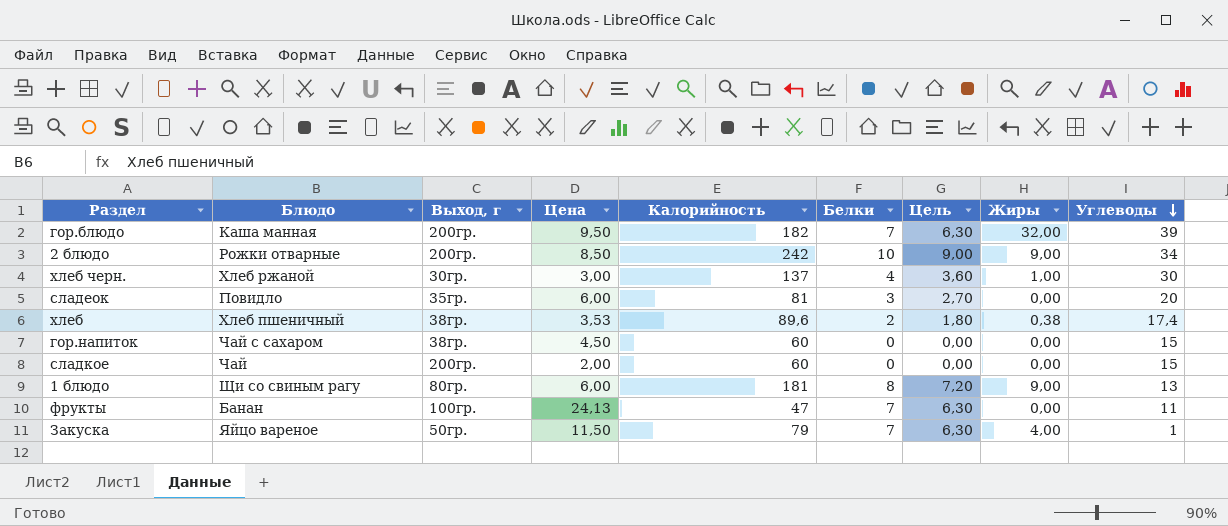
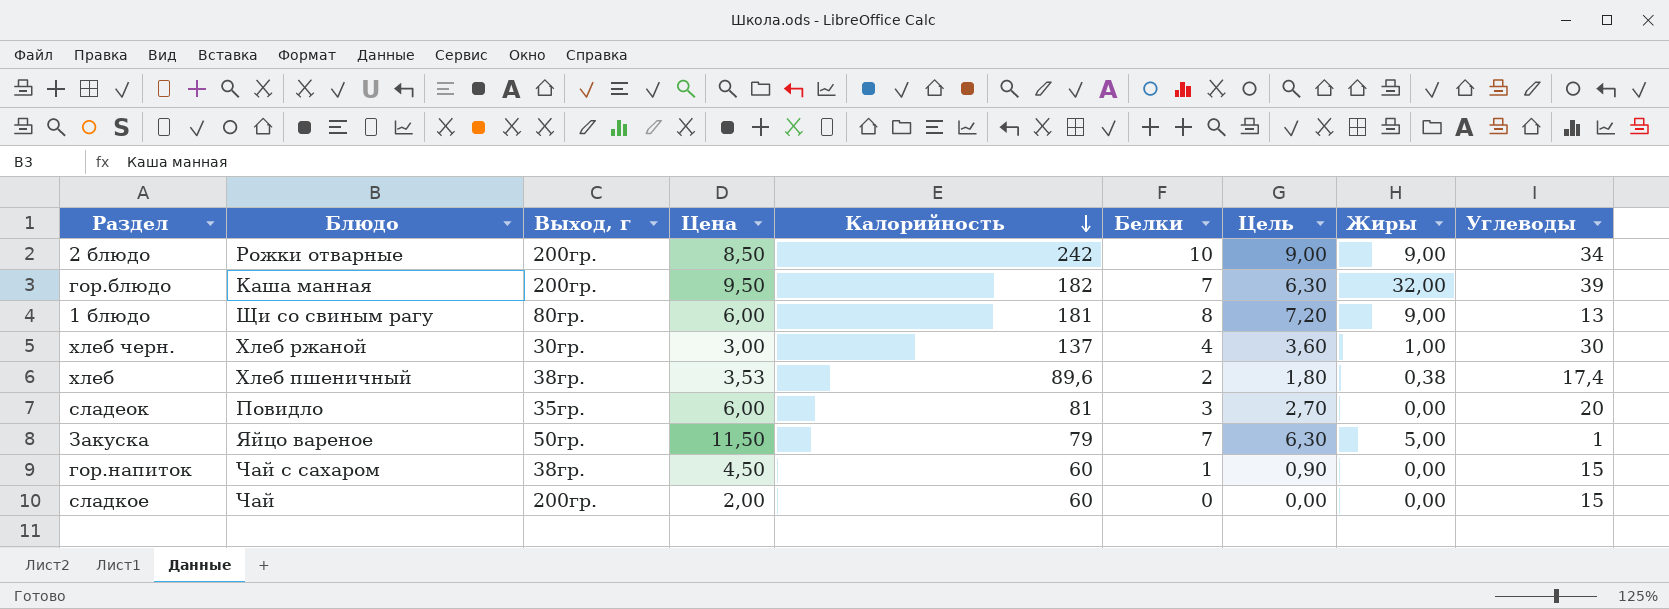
row order: Углеводы descending -> Калорийность descending
row фрукты: Банан | 100гр. | 24,13 | 47 | 7 | 6,30 | 0,00 | 11 -> none
Закуска | Жиры: 4,00 -> 5,00
гор.напиток | Белки: 0 -> 1
гор.напиток | Цель: 0,00 -> 0,90

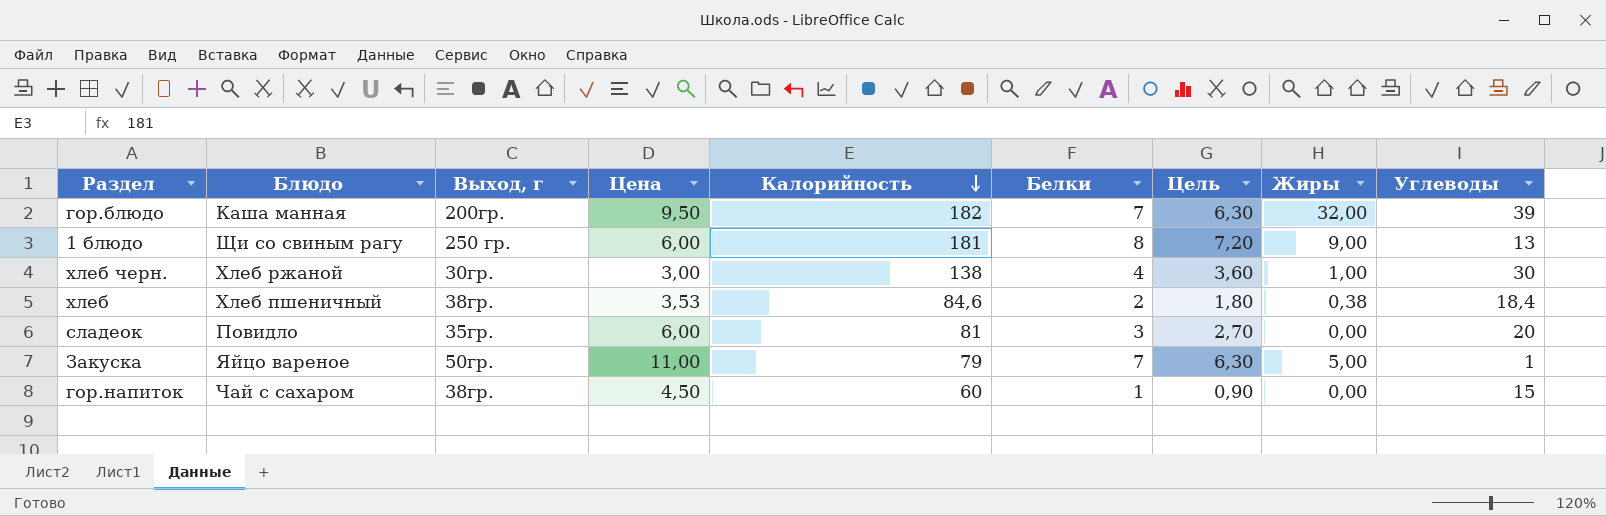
row 2 блюдо: Рожки отварные | 200гр. | 8,50 | 242 | 10 | 9,00 | 9,00 | 34 -> none
row сладкое: Чай | 200гр. | 2,00 | 60 | 0 | 0,00 | 0,00 | 15 -> none
1 блюдо | Выход, г: 80гр. -> 250 гр.
хлеб черн. | Калорийность: 137 -> 138
хлеб | Калорийность: 89,6 -> 84,6
хлеб | Углеводы: 17,4 -> 18,4
Закуска | Цена: 11,50 -> 11,00

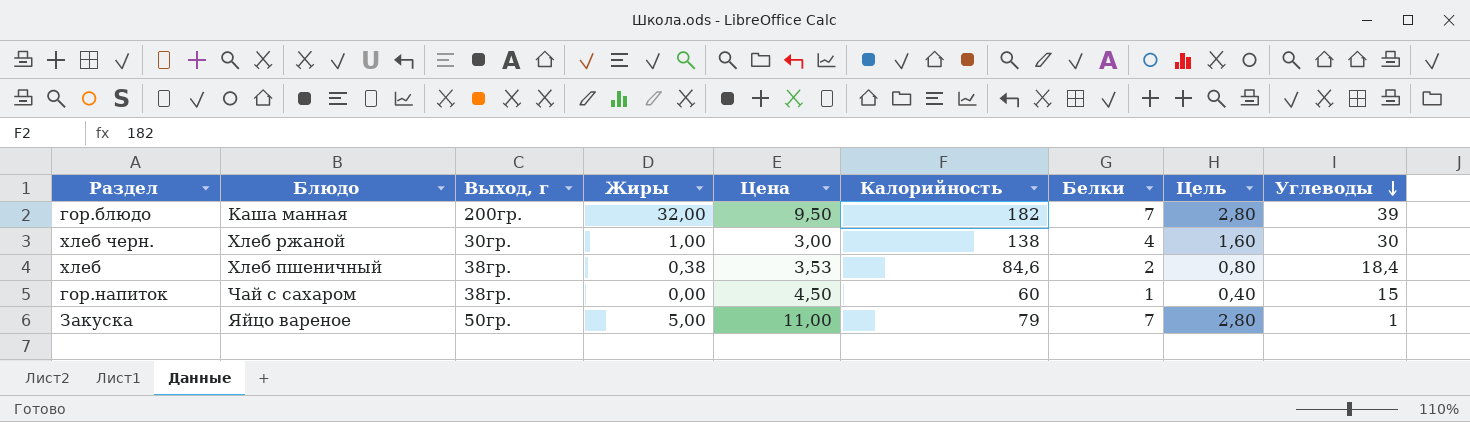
row order: Калорийность descending -> Углеводы descending
column Жиры | position: 8 -> 4
column Цель | formula: [Белки] * 0,9 -> [Белки] * 0,4
row 1 блюдо: Щи со свиным рагу | 250 гр. | 6,00 | 181 | 8 | 7,20 | 9,00 | 13 -> none
row сладеок: Повидло | 35гр. | 6,00 | 81 | 3 | 2,70 | 0,00 | 20 -> none

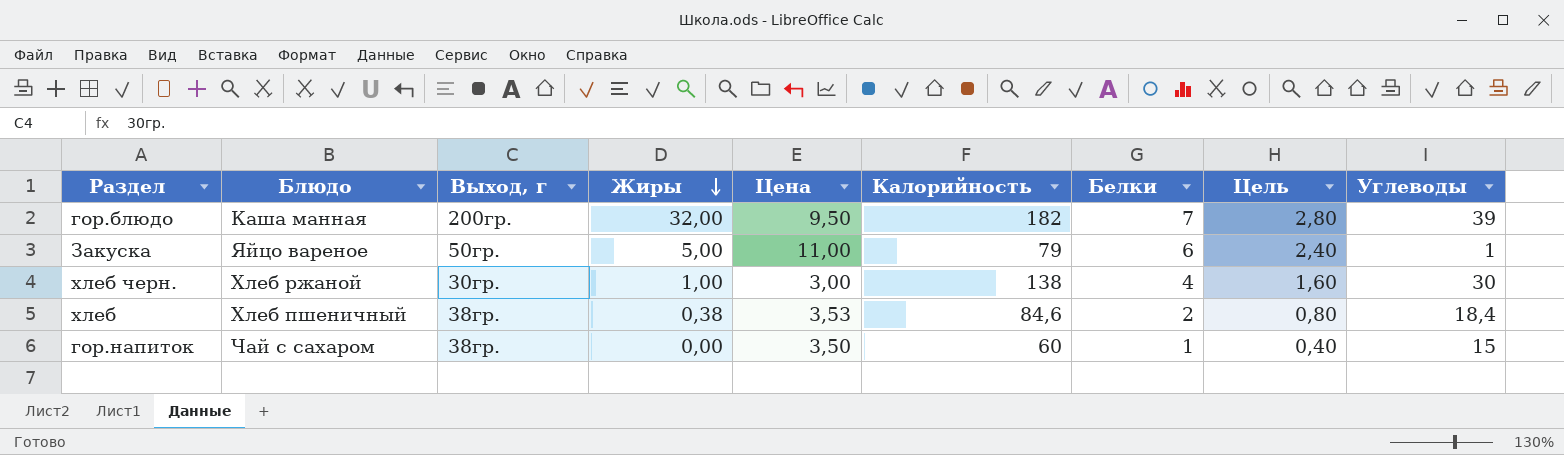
row order: Углеводы descending -> Жиры descending
Закуска | Белки: 7 -> 6
Закуска | Цель: 2,80 -> 2,40
гор.напиток | Цена: 4,50 -> 3,50

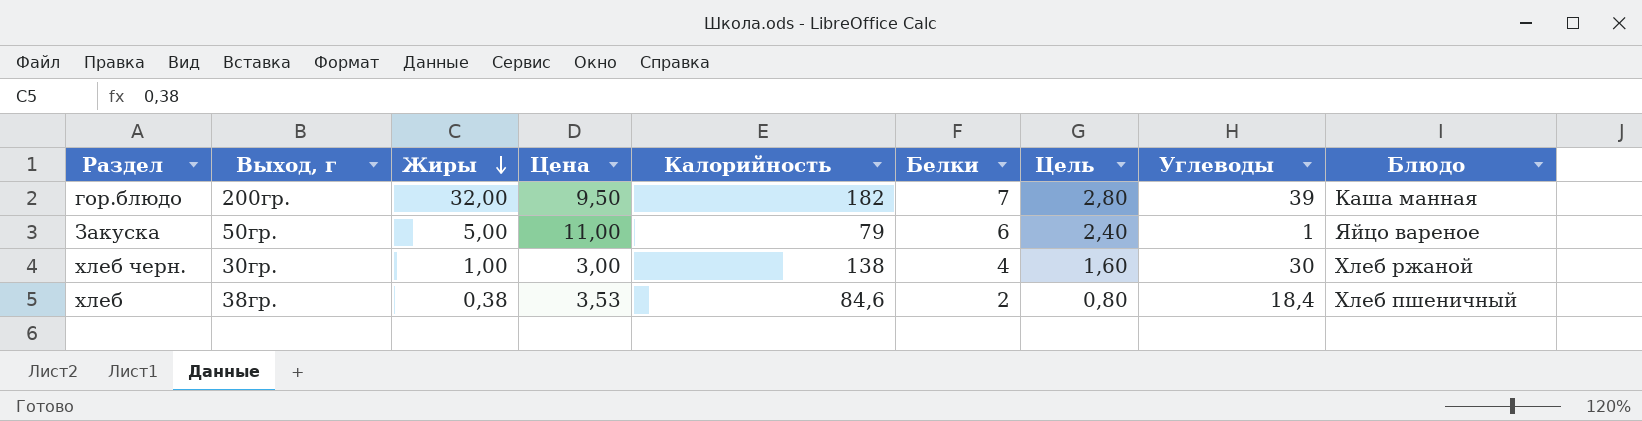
column Блюдо | position: 2 -> 9
row гор.напиток: Чай с сахаром | 38гр. | 0,00 | 3,50 | 60 | 1 | 0,40 | 15 -> none

